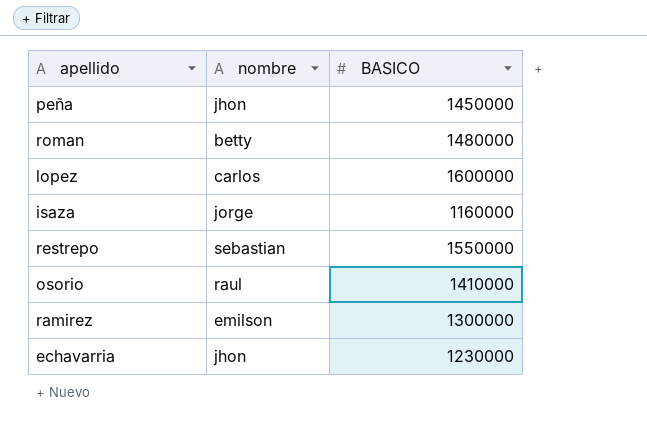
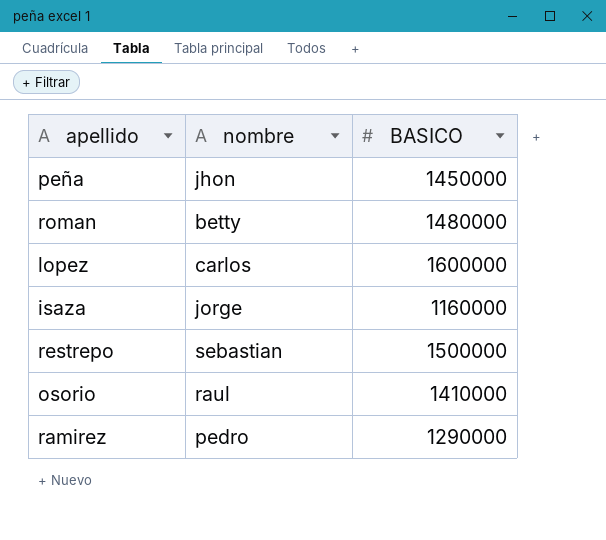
row echavarria: jhon | 1230000 -> none
restrepo | BASICO: 1550000 -> 1500000
ramirez | nombre: emilson -> pedro
ramirez | BASICO: 1300000 -> 1290000

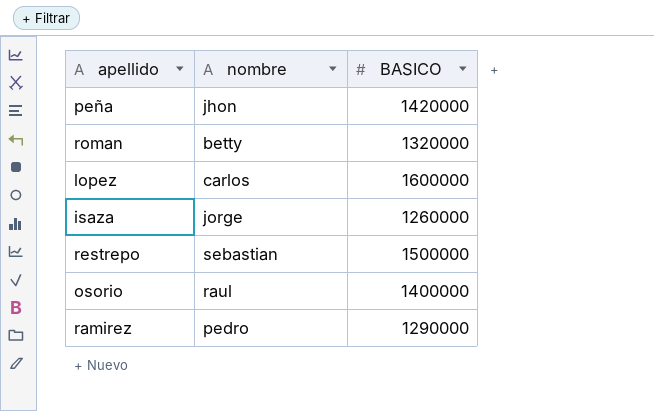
peña | BASICO: 1450000 -> 1420000
roman | BASICO: 1480000 -> 1320000
isaza | BASICO: 1160000 -> 1260000
osorio | BASICO: 1410000 -> 1400000

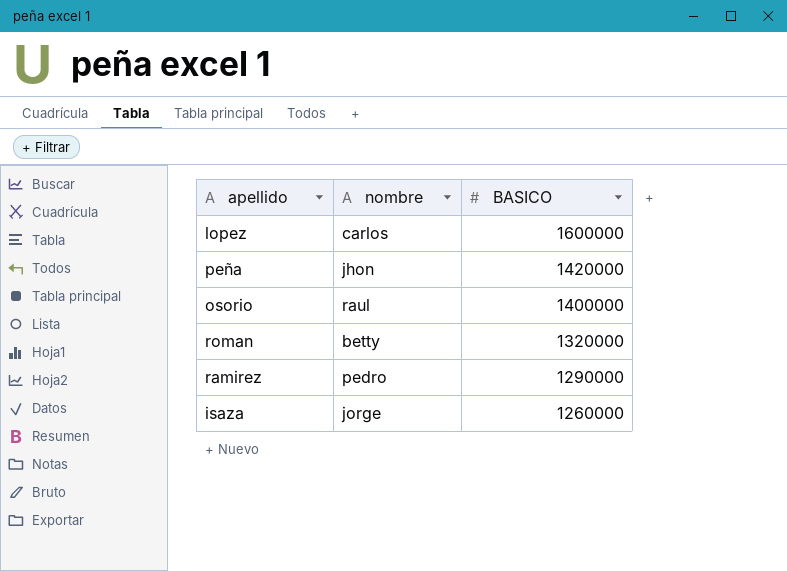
row order: none -> BASICO descending
row restrepo: sebastian | 1500000 -> none

